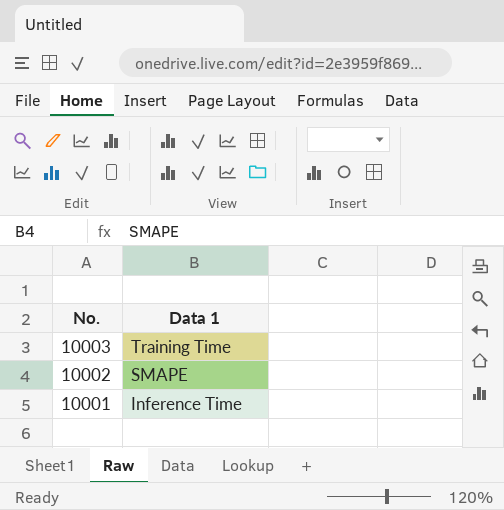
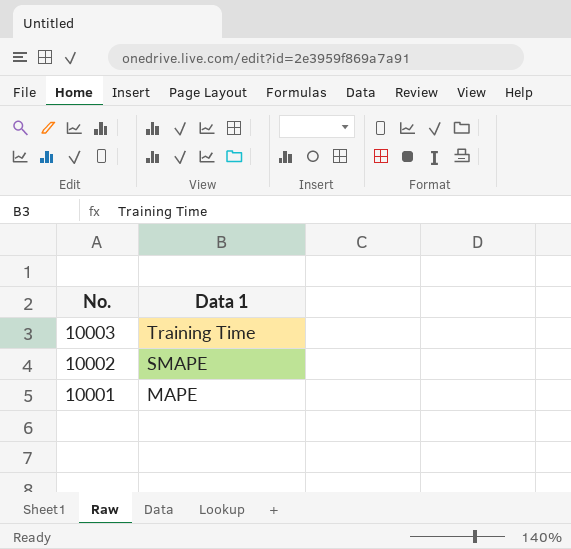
10001 | Data 1: Inference Time -> MAPE

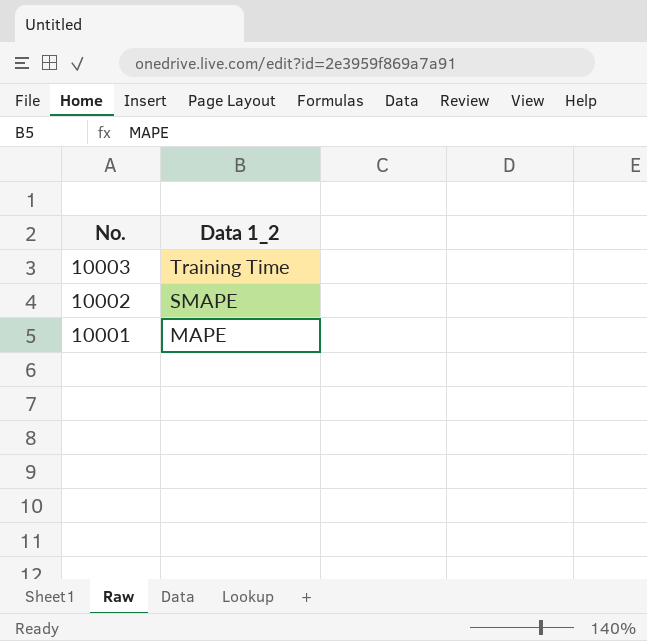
column name: Data 1 -> Data 1_2

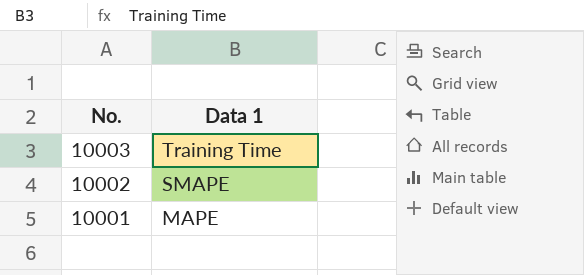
column name: Data 1_2 -> Data 1

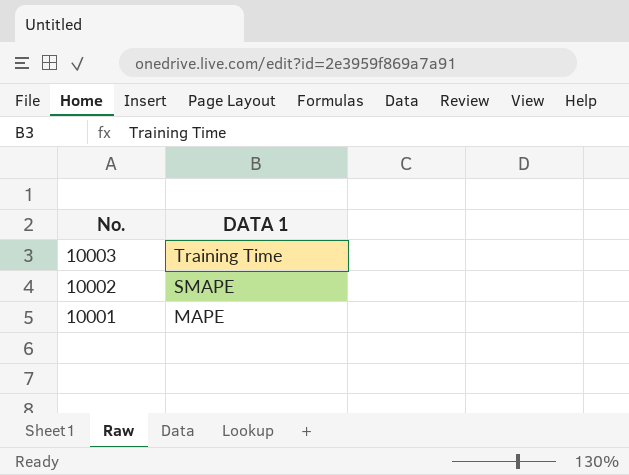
column name: Data 1 -> DATA 1

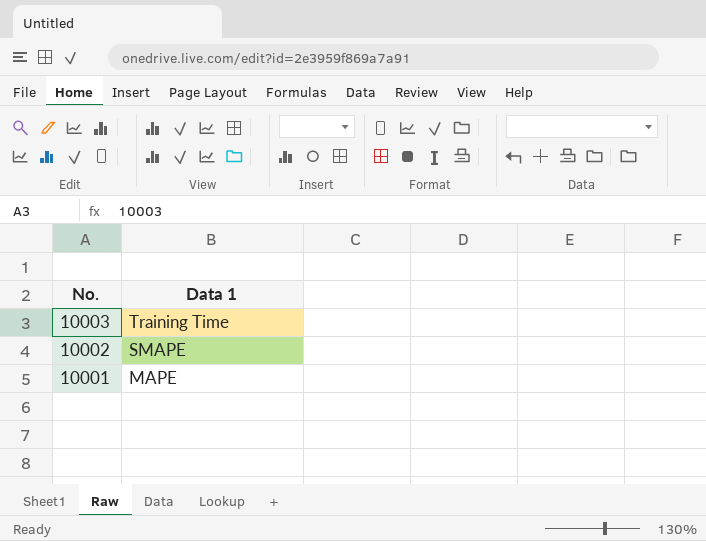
column name: DATA 1 -> Data 1

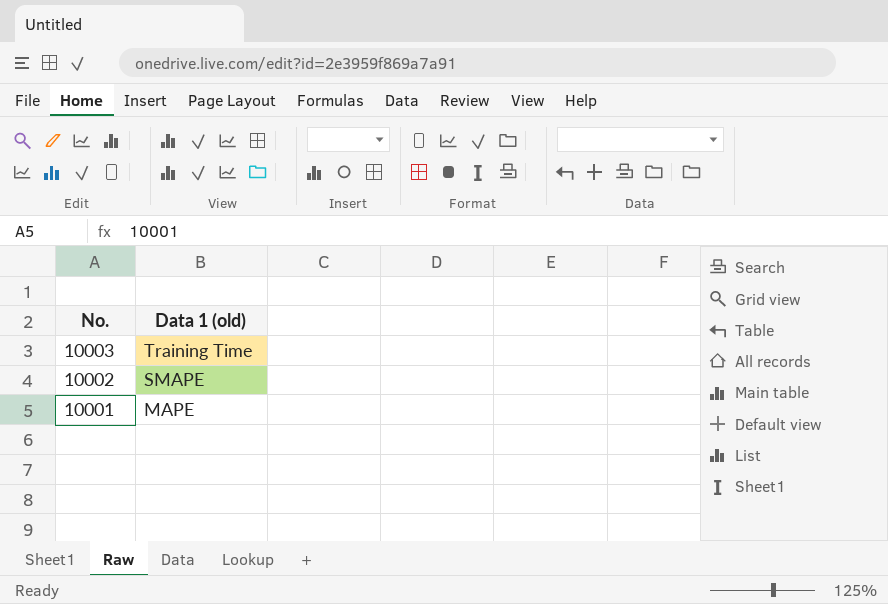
column name: Data 1 -> Data 1 (old)

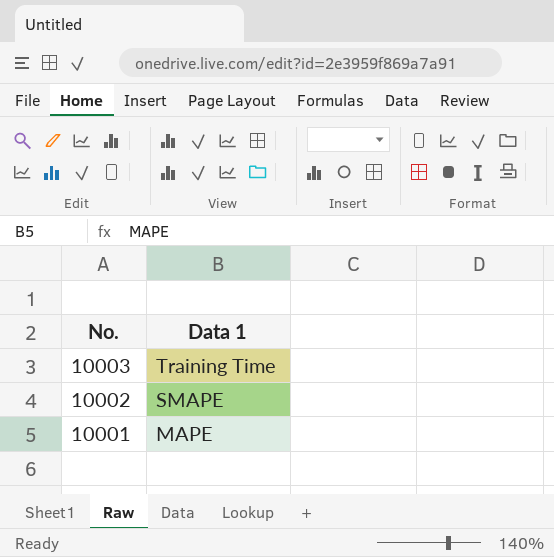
column name: Data 1 (old) -> Data 1

